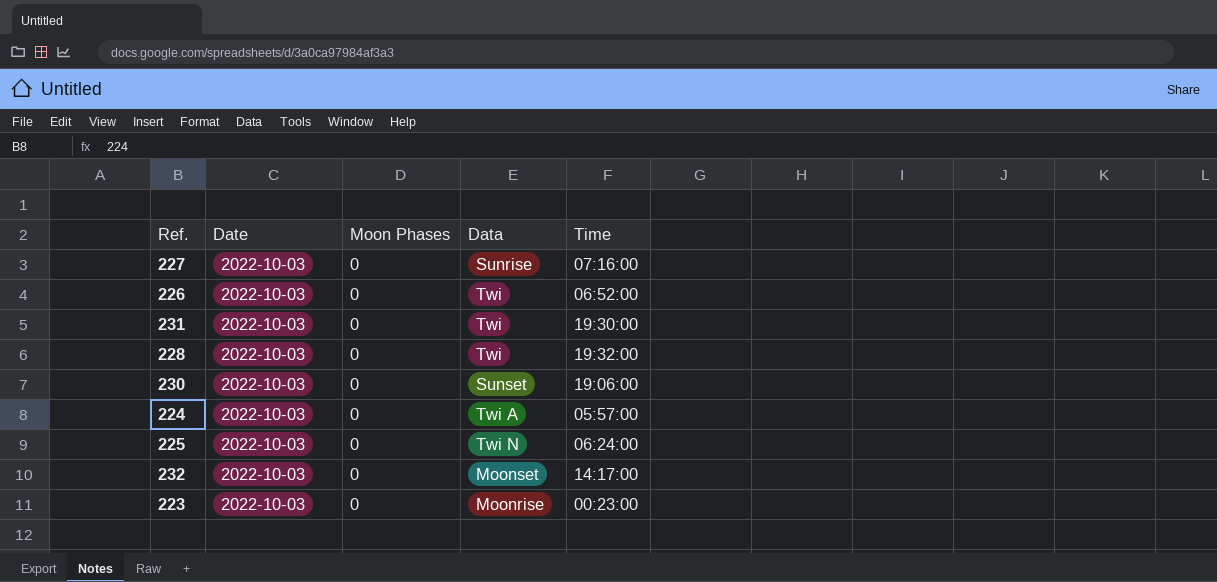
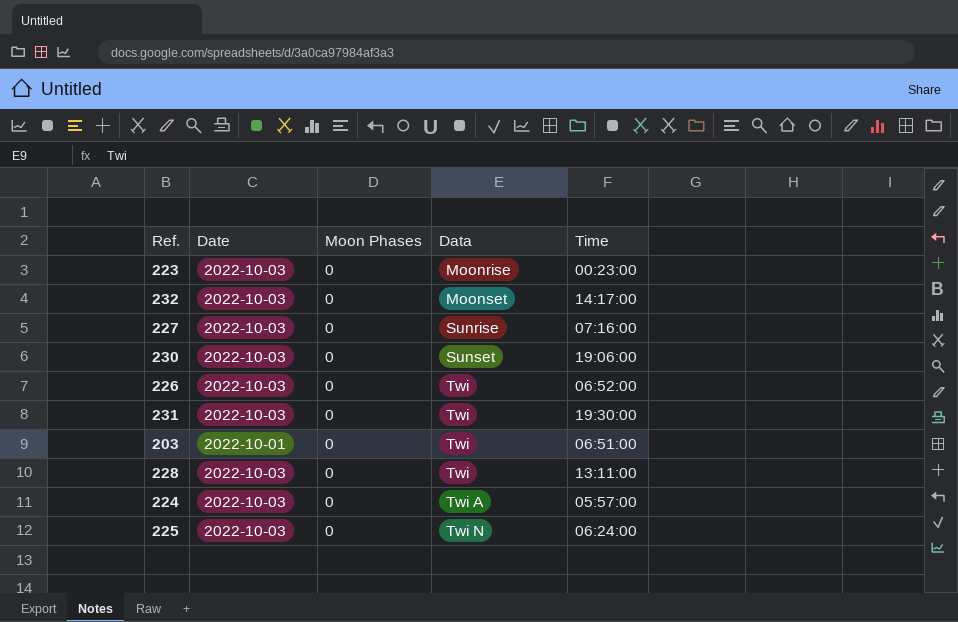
row order: none -> Data ascending
row 203: none -> 2022-10-01 | 0 | Twi | 06:51:00
228 | Time: 19:32:00 -> 13:11:00

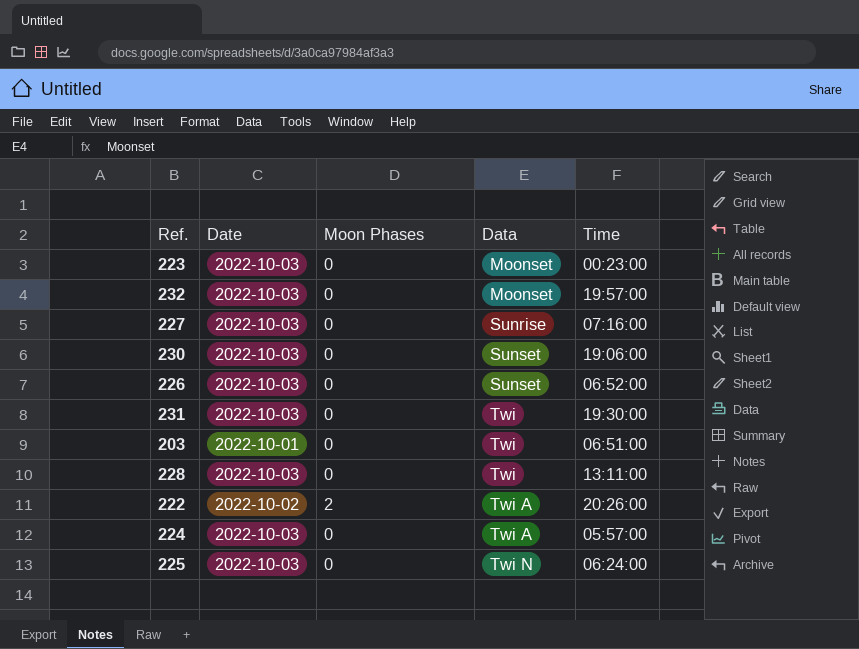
223 | Data: Moonrise -> Moonset
232 | Time: 14:17:00 -> 19:57:00
226 | Data: Twi -> Sunset
row 222: none -> 2022-10-02 | 2 | Twi A | 20:26:00

